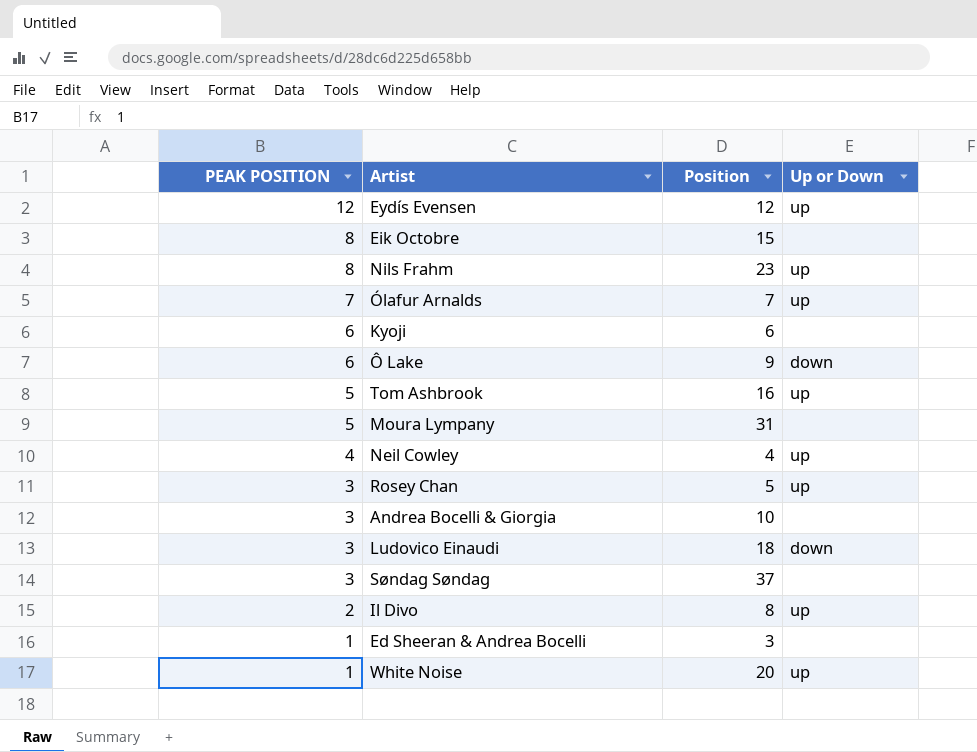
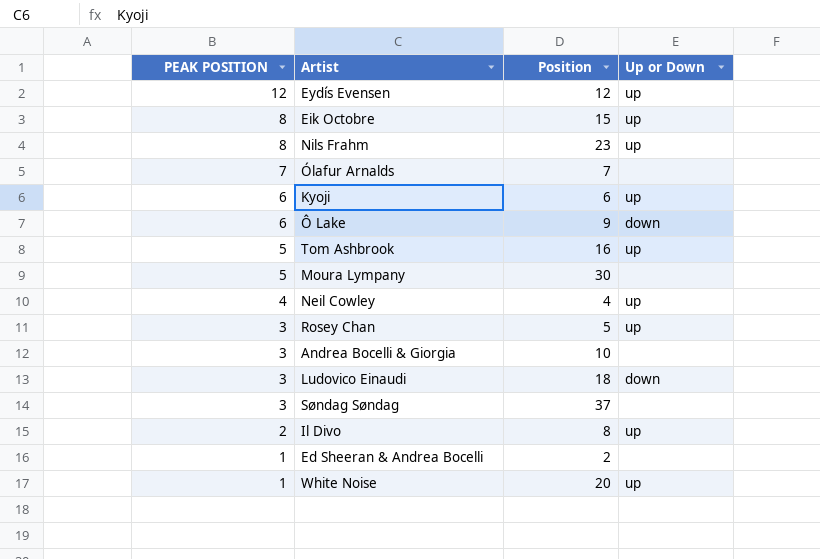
Eik Octobre | Up or Down: none -> up
Ólafur Arnalds | Up or Down: up -> none
Kyoji | Up or Down: none -> up
Moura Lympany | Position: 31 -> 30
Ed Sheeran & Andrea Bocelli | Position: 3 -> 2

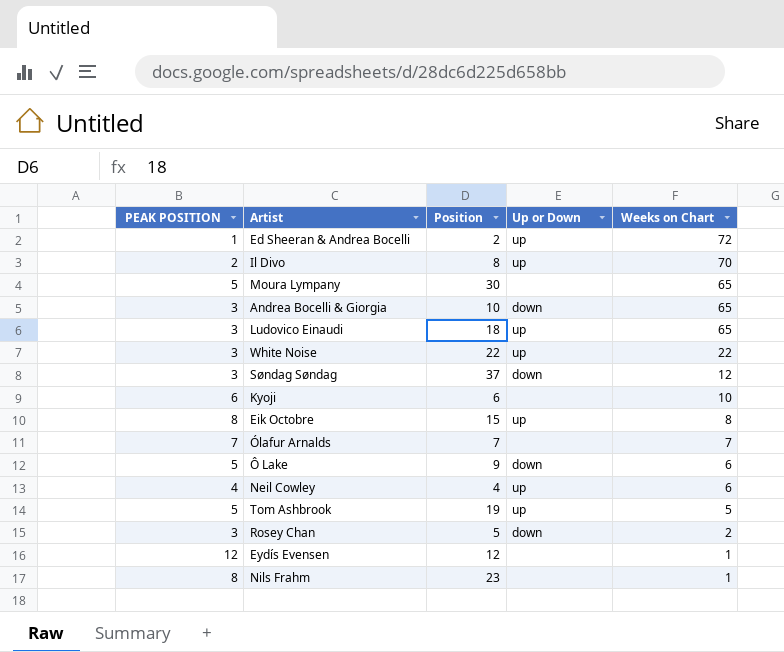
row order: PEAK POSITION descending -> Weeks on Chart descending
column Weeks on Chart | position: none -> 5
Ed Sheeran & Andrea Bocelli | Up or Down: none -> up
Andrea Bocelli & Giorgia | Up or Down: none -> down
Ludovico Einaudi | Up or Down: down -> up
White Noise | PEAK POSITION: 1 -> 3
White Noise | Position: 20 -> 22
Søndag Søndag | Up or Down: none -> down
Kyoji | Up or Down: up -> none
Ô Lake | PEAK POSITION: 6 -> 5
Tom Ashbrook | Position: 16 -> 19
Rosey Chan | Up or Down: up -> down
Eydís Evensen | Up or Down: up -> none
Nils Frahm | Up or Down: up -> none

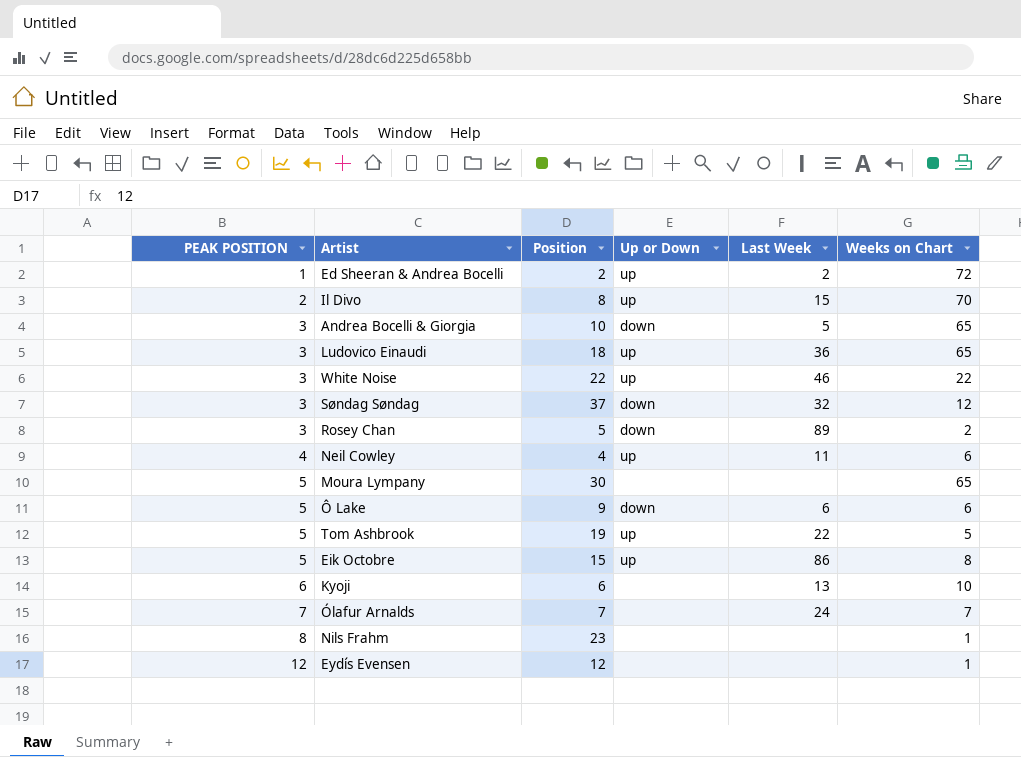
row order: Weeks on Chart descending -> PEAK POSITION ascending
column Last Week | position: none -> 5
Eik Octobre | PEAK POSITION: 8 -> 5

